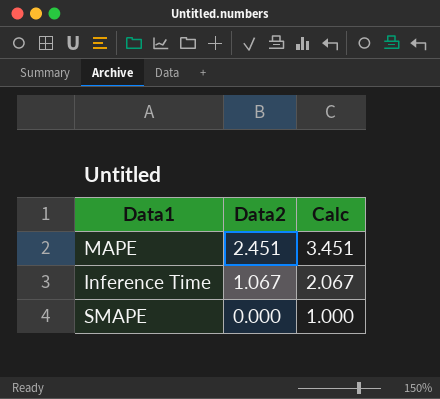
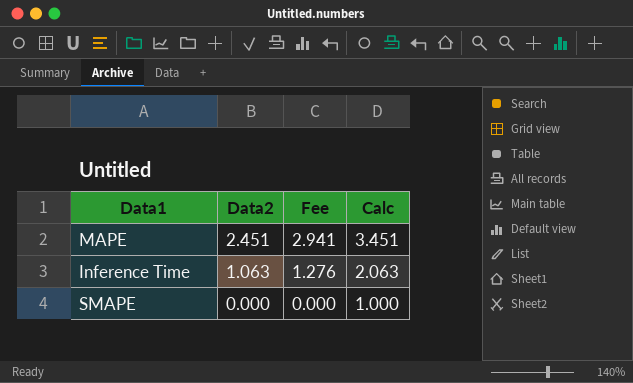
column Fee | formula: none -> [Data2] * 1.2
Inference Time | Data2: 1.067 -> 1.063
Inference Time | Calc: 2.067 -> 2.063

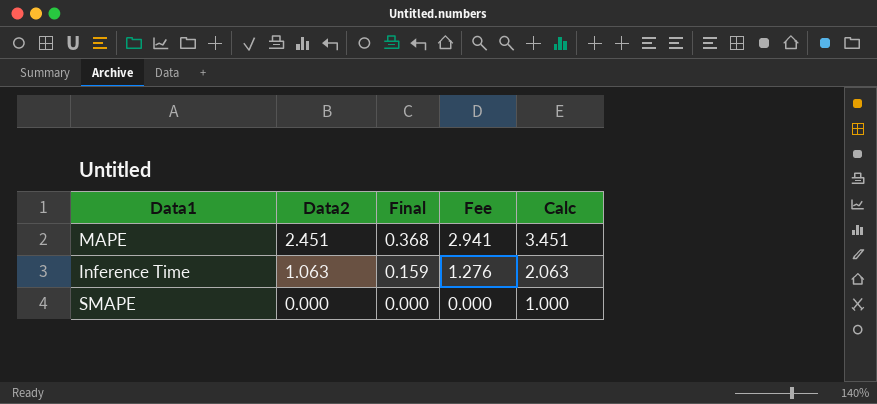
column Final | formula: none -> [Data2] * 0.15

